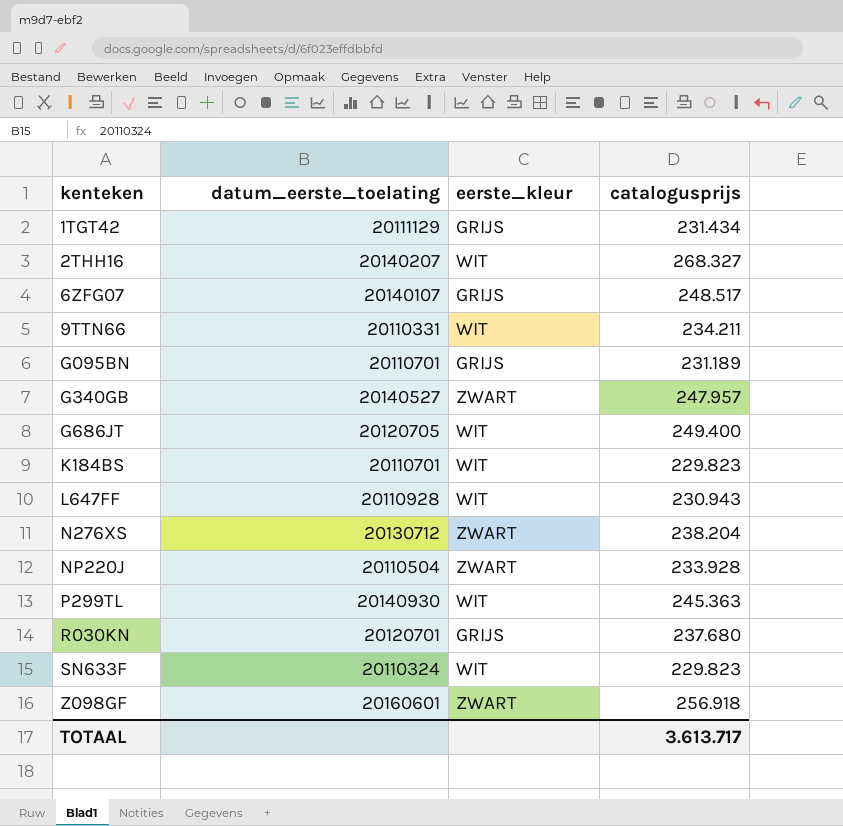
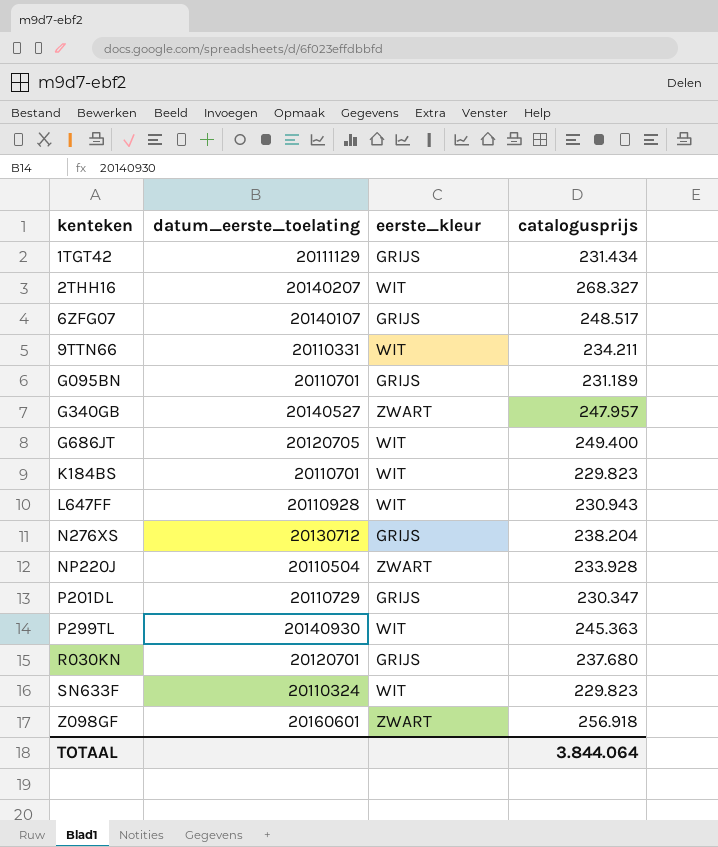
N276XS | eerste_kleur: ZWART -> GRIJS
row P201DL: none -> 20110729 | GRIJS | 230.347
TOTAAL | catalogusprijs: 3.613.717 -> 3.844.064

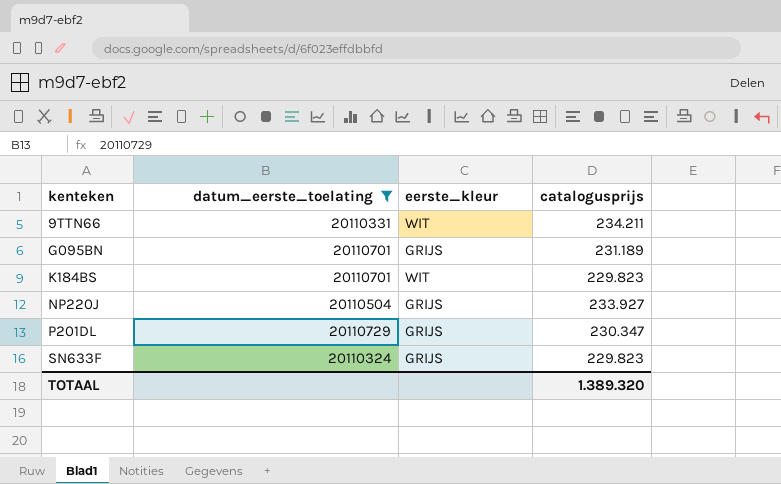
filter: none -> datum_eerste_toelating <= 20110729
NP220J | eerste_kleur: ZWART -> GRIJS
NP220J | catalogusprijs: 233.928 -> 233.927
SN633F | eerste_kleur: WIT -> GRIJS
TOTAAL | catalogusprijs: 3.844.064 -> 1.389.320

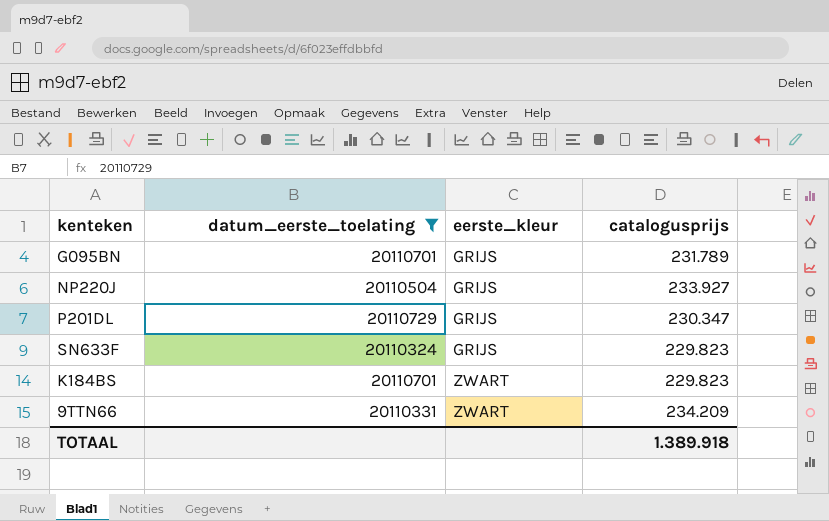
row order: kenteken ascending -> eerste_kleur ascending
G095BN | catalogusprijs: 231.189 -> 231.789
K184BS | eerste_kleur: WIT -> ZWART
9TTN66 | eerste_kleur: WIT -> ZWART
9TTN66 | catalogusprijs: 234.211 -> 234.209
TOTAAL | catalogusprijs: 1.389.320 -> 1.389.918

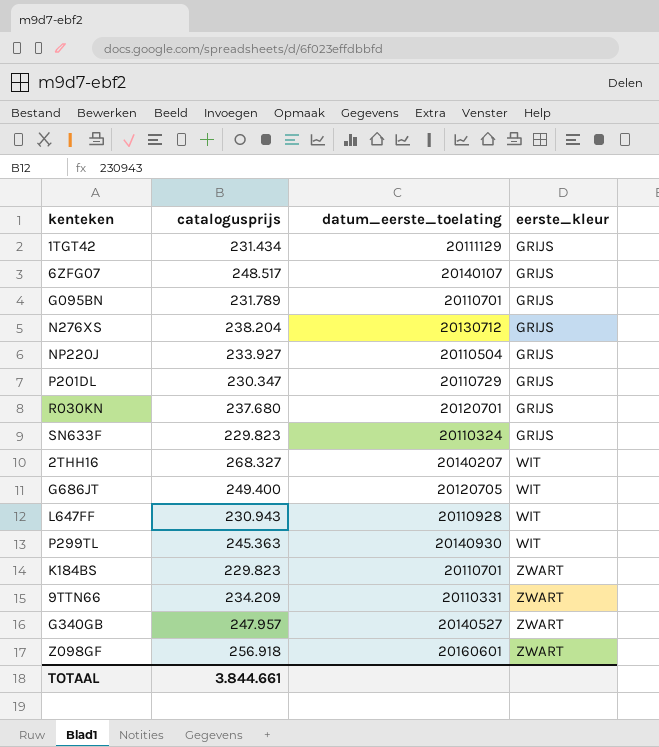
filter: datum_eerste_toelating <= 20110729 -> none
column catalogusprijs | position: 4 -> 2
TOTAAL | catalogusprijs: 1.389.918 -> 3.844.661

